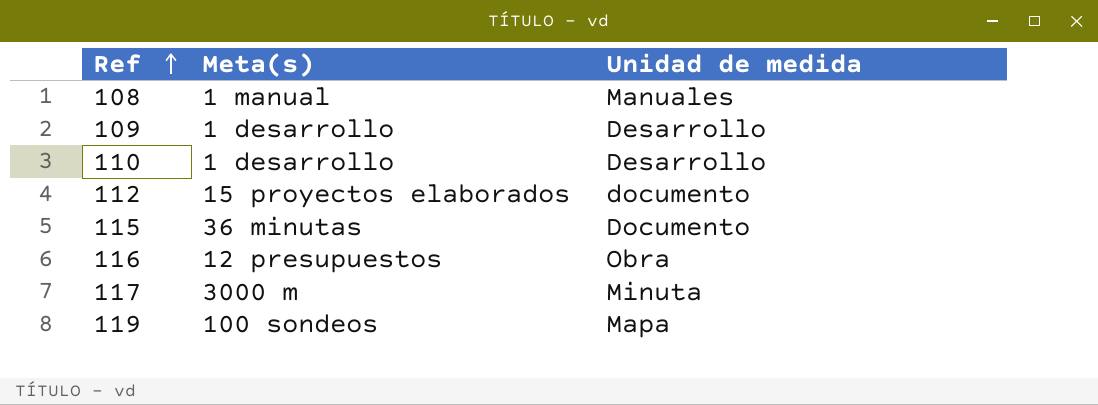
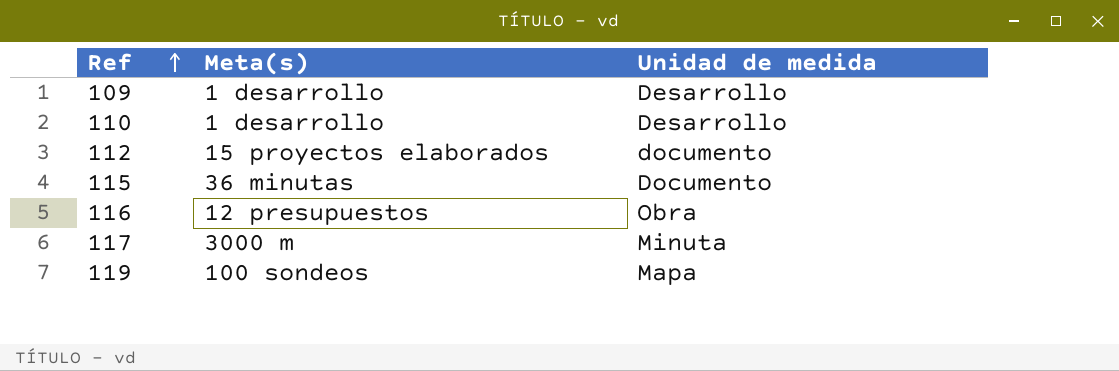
row 108: 1 manual | Manuales -> none

